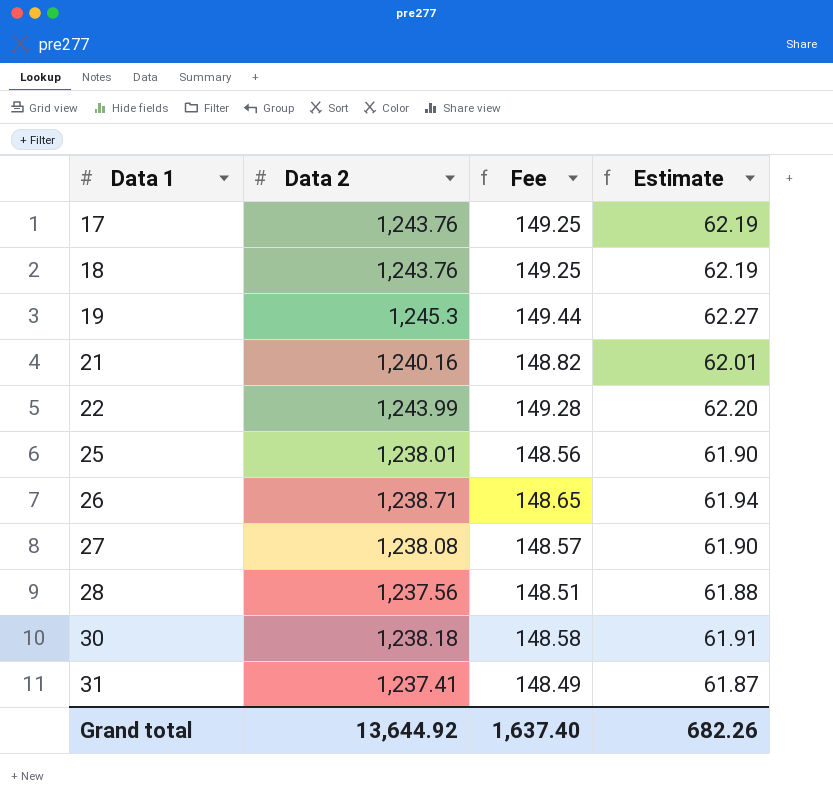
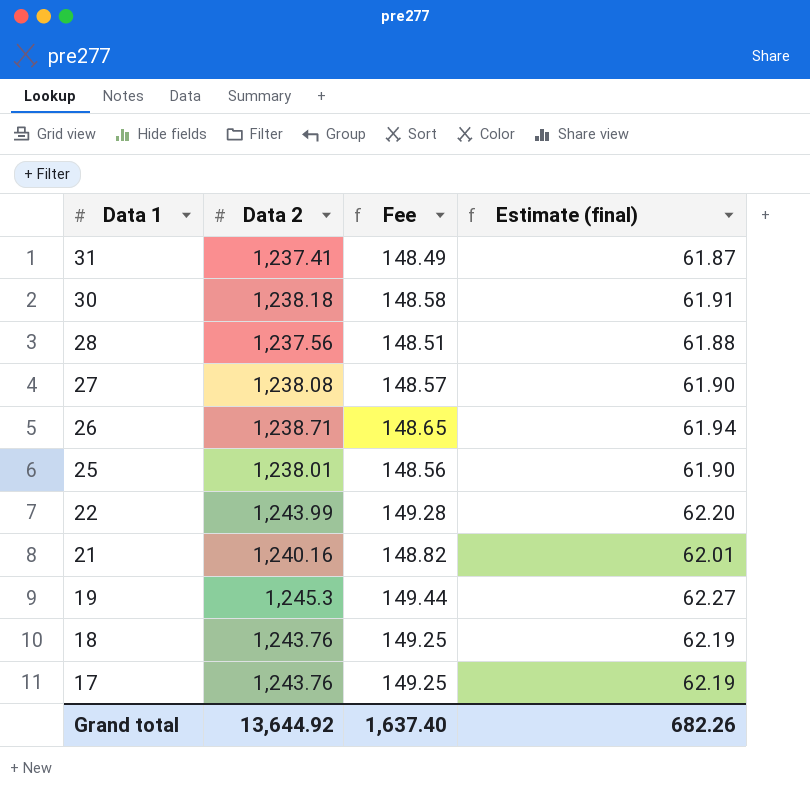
row order: Data 1 ascending -> Data 1 descending
column name: Estimate -> Estimate (final)

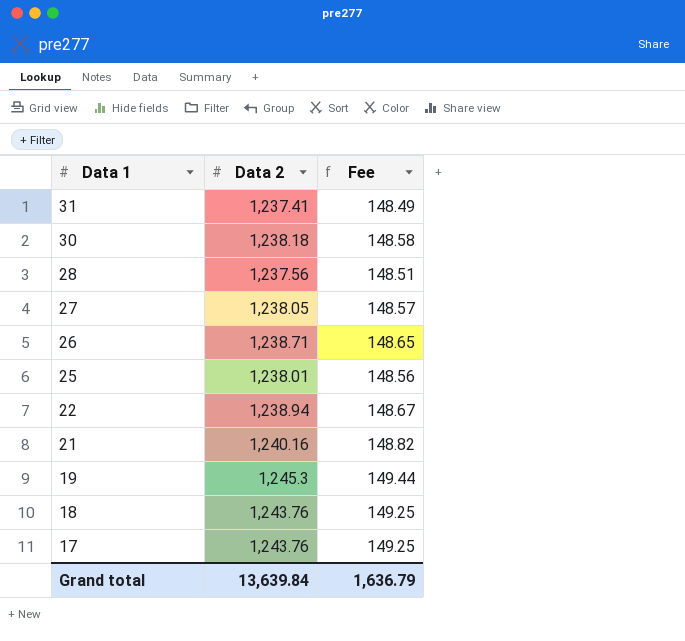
column Estimate (final) | formula: [Data 2] * 0.05 -> none
27 | Data 2: 1,238.08 -> 1,238.05
22 | Data 2: 1,243.99 -> 1,238.94
22 | Fee: 149.28 -> 148.67
Grand total | Data 2: 13,644.92 -> 13,639.84
Grand total | Fee: 1,637.40 -> 1,636.79

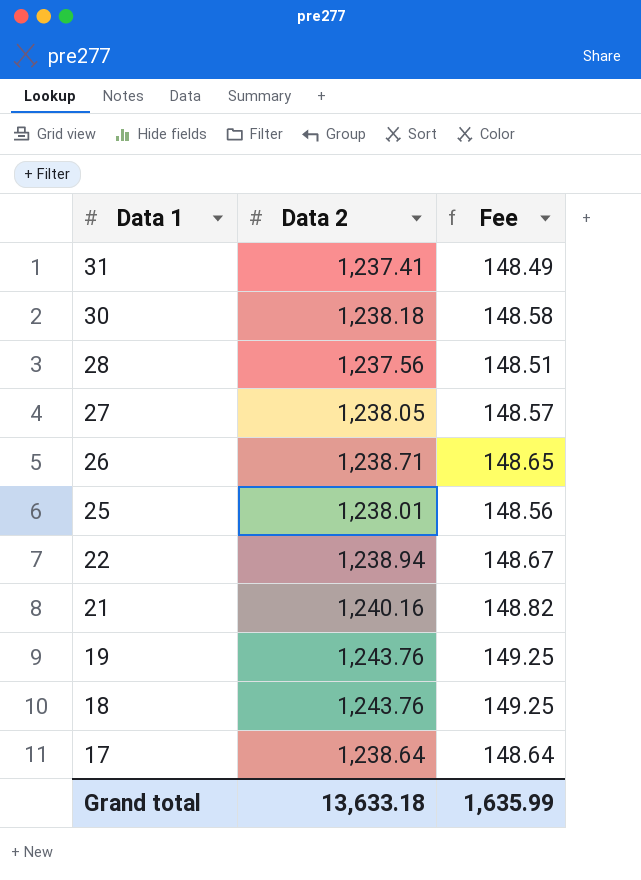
19 | Data 2: 1,245.3 -> 1,243.76
19 | Fee: 149.44 -> 149.25
17 | Data 2: 1,243.76 -> 1,238.64
17 | Fee: 149.25 -> 148.64
Grand total | Data 2: 13,639.84 -> 13,633.18
Grand total | Fee: 1,636.79 -> 1,635.99

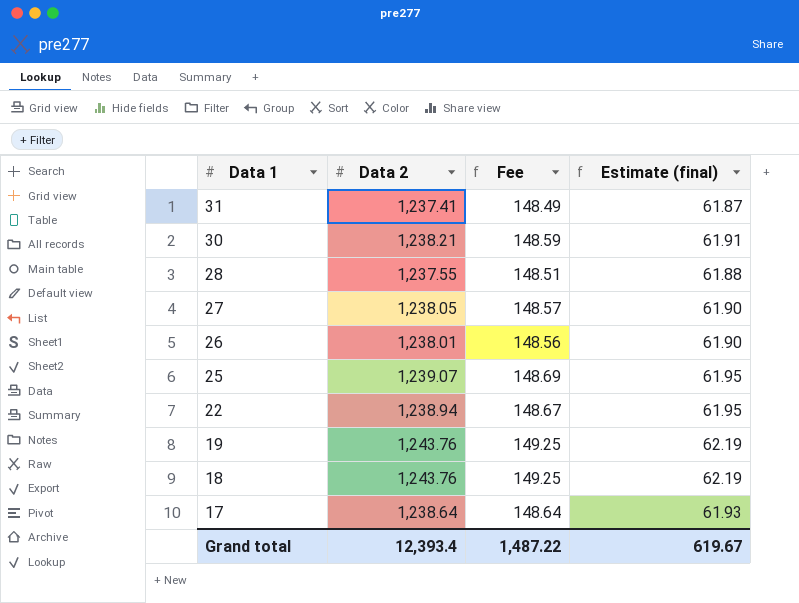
column Estimate (final) | formula: none -> [Data 2] * 0.05
row 21: 1,240.16 | 148.82 -> none
30 | Data 2: 1,238.18 -> 1,238.21
30 | Fee: 148.58 -> 148.59
28 | Data 2: 1,237.56 -> 1,237.55
26 | Data 2: 1,238.71 -> 1,238.01
26 | Fee: 148.65 -> 148.56
25 | Data 2: 1,238.01 -> 1,239.07
25 | Fee: 148.56 -> 148.69
Grand total | Data 2: 13,633.18 -> 12,393.4
Grand total | Fee: 1,635.99 -> 1,487.22

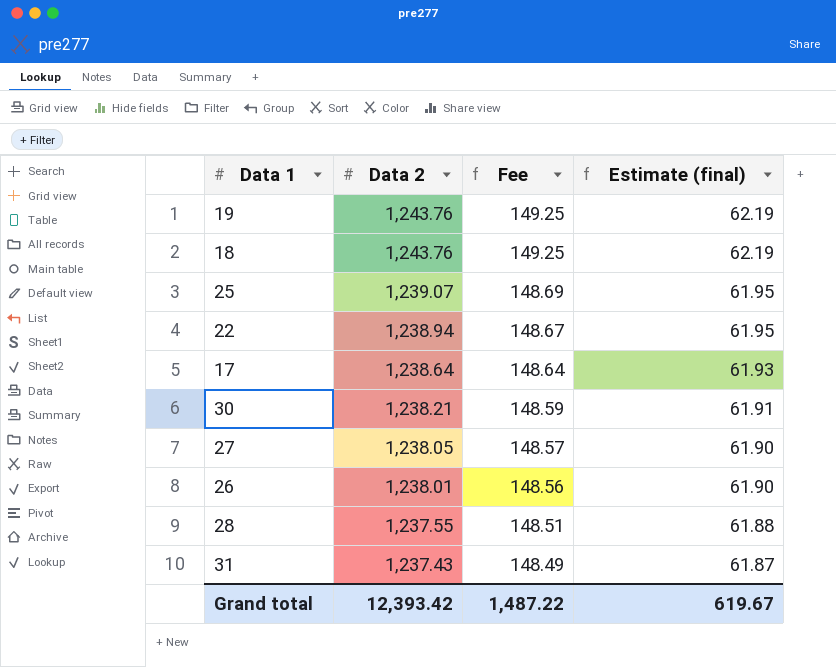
row order: Data 1 descending -> Data 2 descending
31 | Data 2: 1,237.41 -> 1,237.43
Grand total | Data 2: 12,393.4 -> 12,393.42

